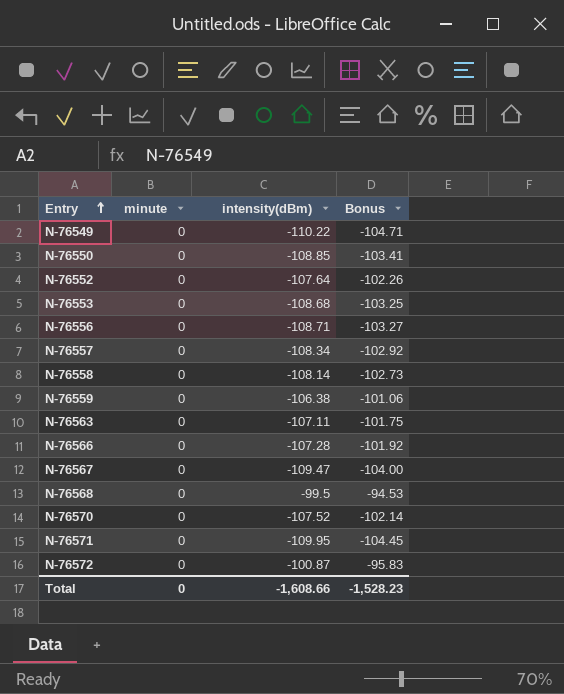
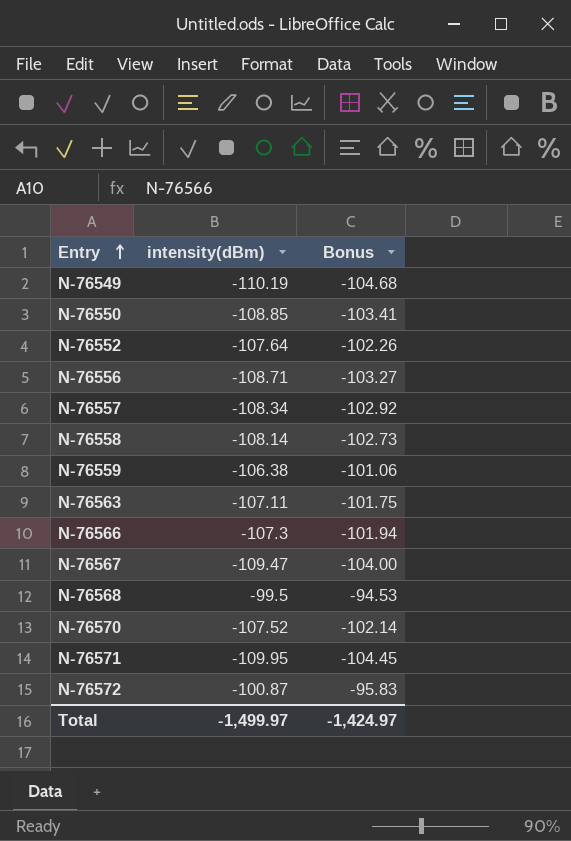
column minute | position: 2 -> none
row N-76553: 0 | -108.68 | -103.25 -> none
N-76549 | intensity(dBm): -110.22 -> -110.19
N-76549 | Bonus: -104.71 -> -104.68
N-76566 | intensity(dBm): -107.28 -> -107.3
N-76566 | Bonus: -101.92 -> -101.94
Total | intensity(dBm): -1,608.66 -> -1,499.97
Total | Bonus: -1,528.23 -> -1,424.97

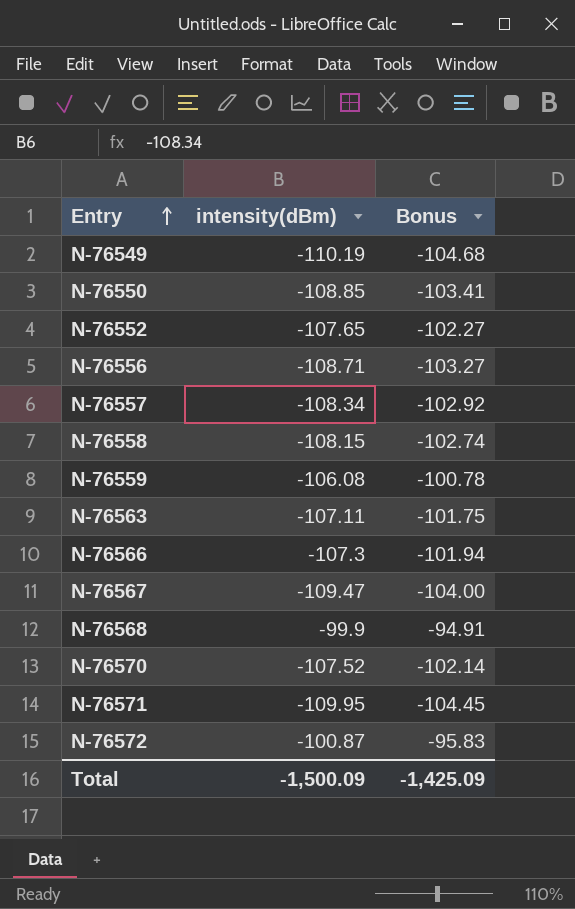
N-76552 | intensity(dBm): -107.64 -> -107.65
N-76552 | Bonus: -102.26 -> -102.27
N-76558 | intensity(dBm): -108.14 -> -108.15
N-76558 | Bonus: -102.73 -> -102.74
N-76559 | intensity(dBm): -106.38 -> -106.08
N-76559 | Bonus: -101.06 -> -100.78
N-76568 | intensity(dBm): -99.5 -> -99.9
N-76568 | Bonus: -94.53 -> -94.91
Total | intensity(dBm): -1,499.97 -> -1,500.09
Total | Bonus: -1,424.97 -> -1,425.09

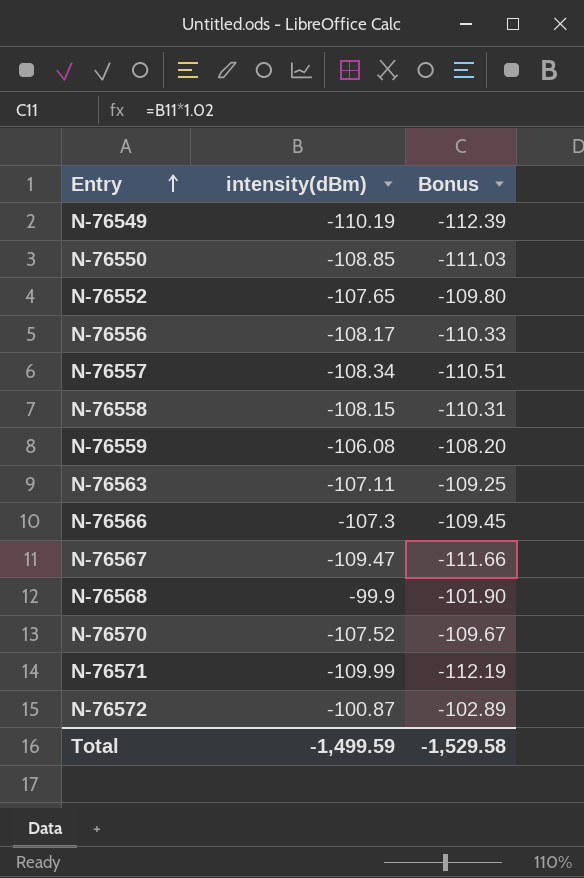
column Bonus | formula: [intensity(dBm)] * 0.95 -> [intensity(dBm)] * 1.02
N-76556 | intensity(dBm): -108.71 -> -108.17
N-76571 | intensity(dBm): -109.95 -> -109.99
Total | intensity(dBm): -1,500.09 -> -1,499.59
Total | Bonus: -1,425.09 -> -1,529.58

